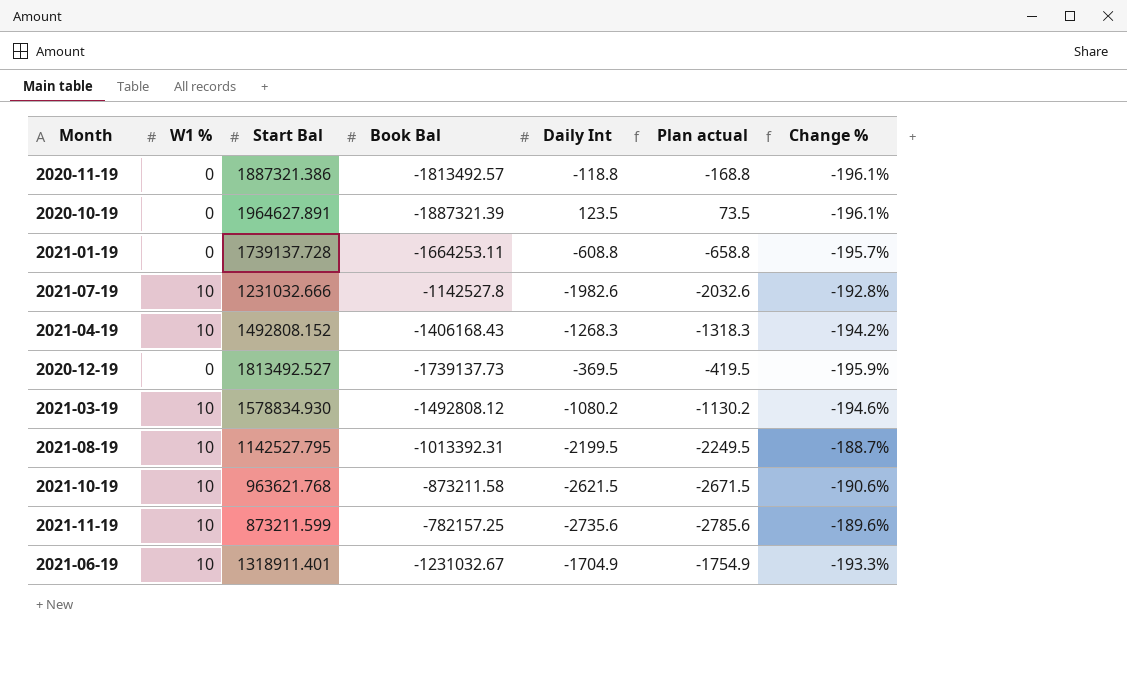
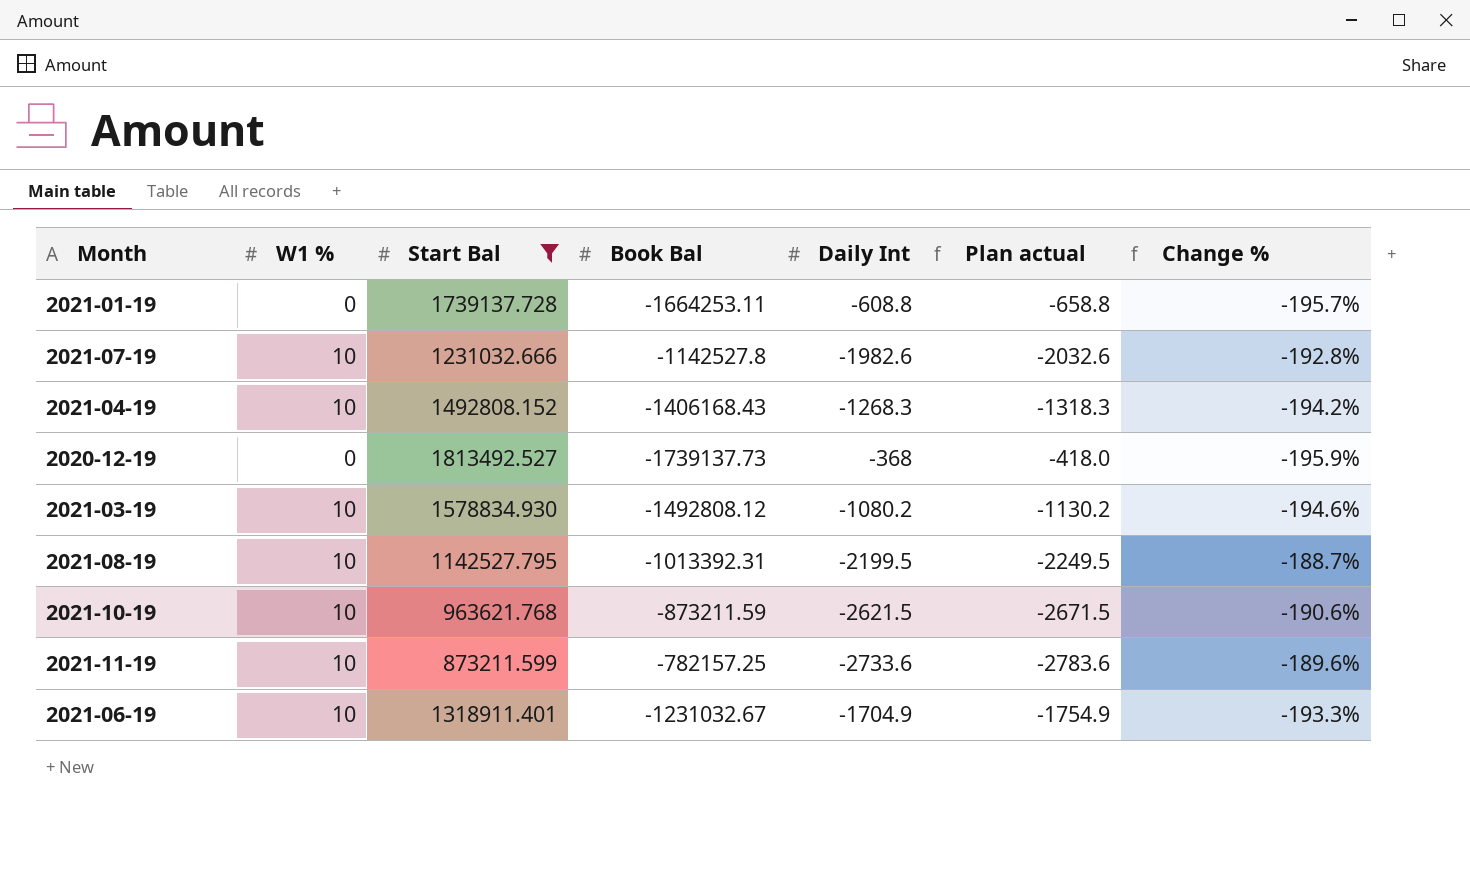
filter: none -> Start Bal <= 1813492.527
2020-12-19 | Daily Int: -369.5 -> -368
2020-12-19 | Plan actual: -419.5 -> -418.0
2021-10-19 | Book Bal: -873211.58 -> -873211.59
2021-11-19 | Daily Int: -2735.6 -> -2733.6
2021-11-19 | Plan actual: -2785.6 -> -2783.6

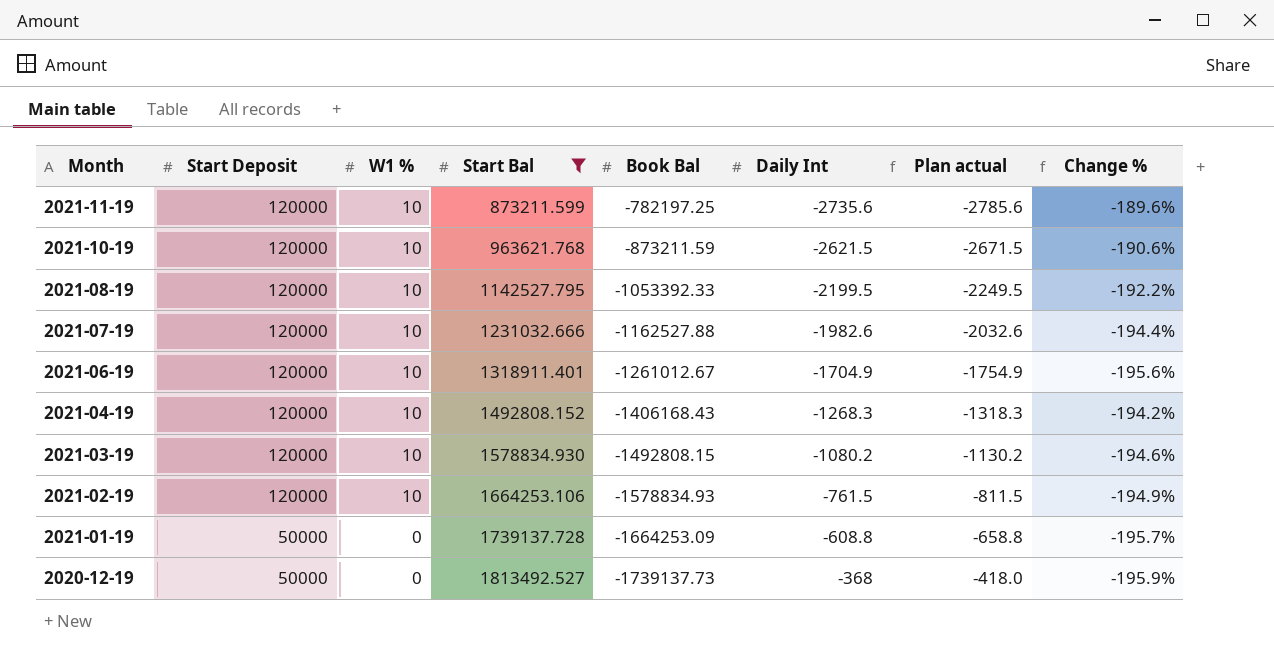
row order: none -> Month descending
column Start Deposit | position: none -> 2
2021-11-19 | Book Bal: -782157.25 -> -782197.25
2021-11-19 | Daily Int: -2733.6 -> -2735.6
2021-11-19 | Plan actual: -2783.6 -> -2785.6
2021-08-19 | Book Bal: -1013392.31 -> -1053392.33
2021-08-19 | Change %: -188.7% -> -192.2%
2021-07-19 | Book Bal: -1142527.8 -> -1162527.88
2021-07-19 | Change %: -192.8% -> -194.4%
2021-06-19 | Book Bal: -1231032.67 -> -1261012.67
2021-06-19 | Change %: -193.3% -> -195.6%
2021-03-19 | Book Bal: -1492808.12 -> -1492808.15
row 2021-02-19: none -> 120000 | 10 | 1664253.106 | -1578834.93 | -761.5 | -811.5 | -194.9%
2021-01-19 | Book Bal: -1664253.11 -> -1664253.09

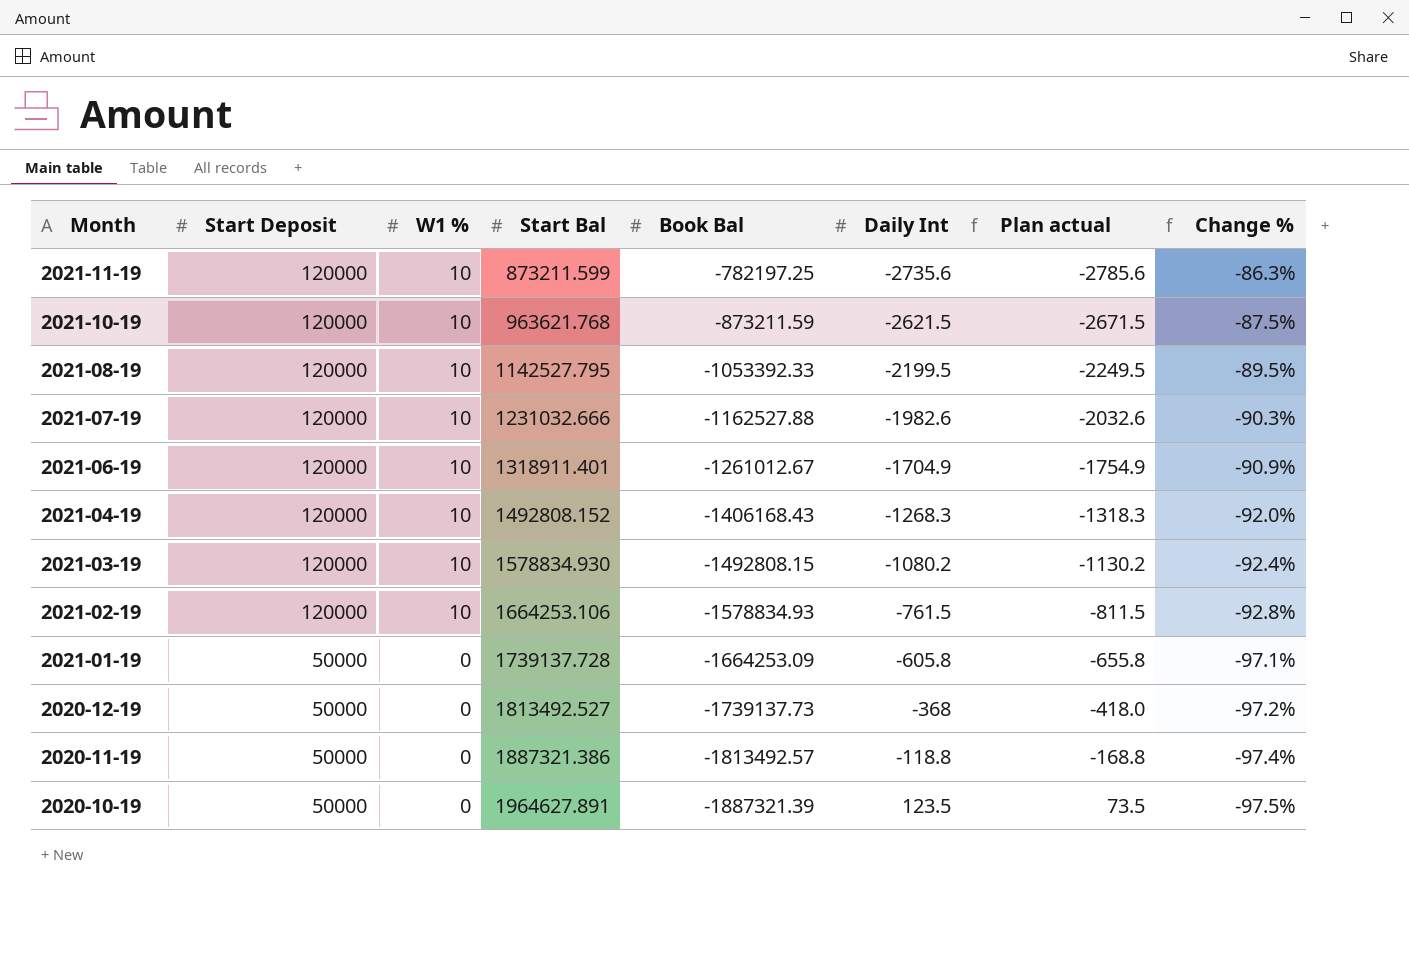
filter: Start Bal <= 1813492.527 -> none
column Change % | formula: ([Book Bal] - [Start Bal]) / [Start Bal] -> ([Start Deposit] - [Start Bal]) / [Start Bal]
2021-01-19 | Daily Int: -608.8 -> -605.8
2021-01-19 | Plan actual: -658.8 -> -655.8

